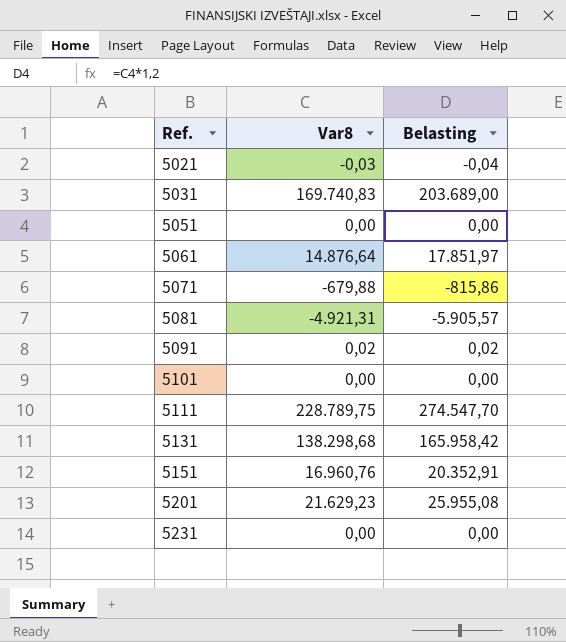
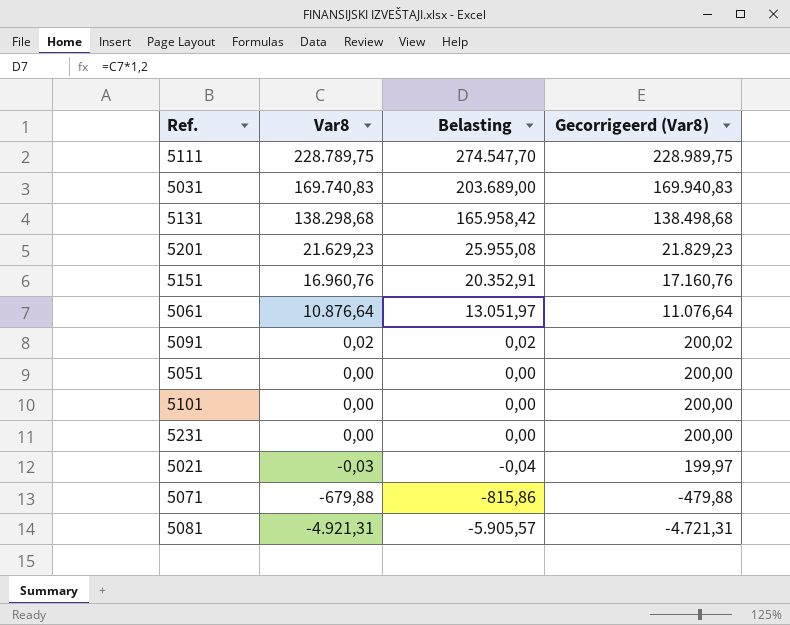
row order: Ref. ascending -> Var8 descending
column Gecorrigeerd (Var8) | formula: none -> [Var8] + 200
5061 | Var8: 14.876,64 -> 10.876,64
5061 | Belasting: 17.851,97 -> 13.051,97

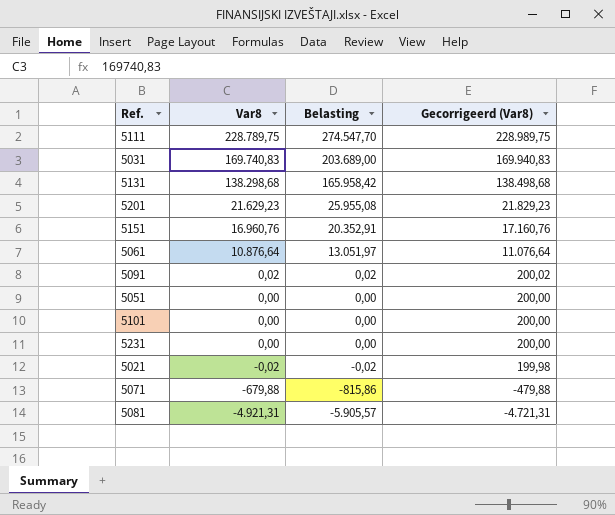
5021 | Var8: -0,03 -> -0,02
5021 | Belasting: -0,04 -> -0,02
5021 | Gecorrigeerd (Var8): 199,97 -> 199,98

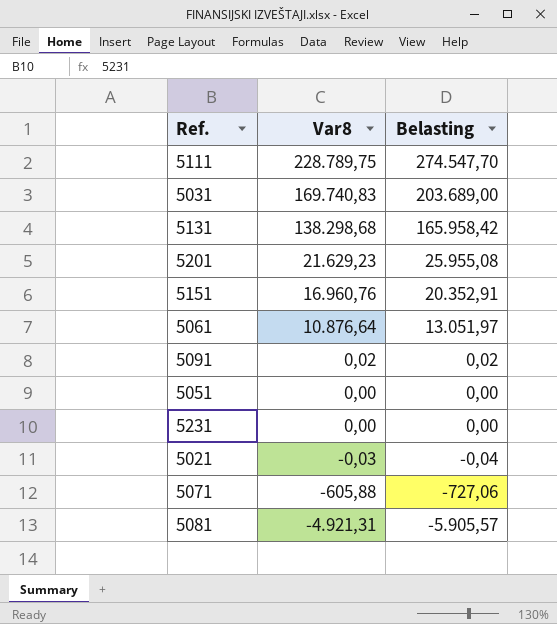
column Gecorrigeerd (Var8) | formula: [Var8] + 200 -> none
row 5101: 0,00 | 0,00 | 200,00 -> none
5021 | Var8: -0,02 -> -0,03
5021 | Belasting: -0,02 -> -0,04
5071 | Var8: -679,88 -> -605,88
5071 | Belasting: -815,86 -> -727,06

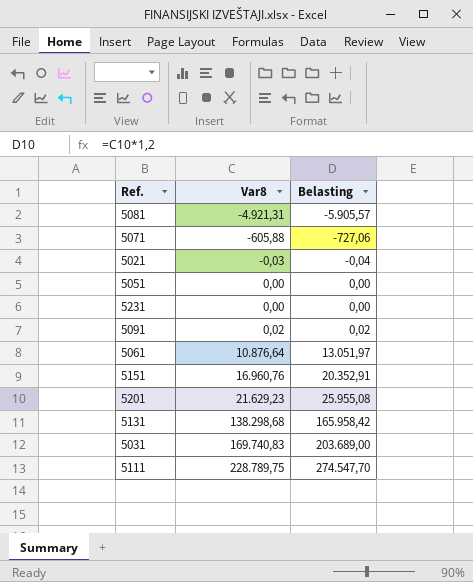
row order: Var8 descending -> Var8 ascending

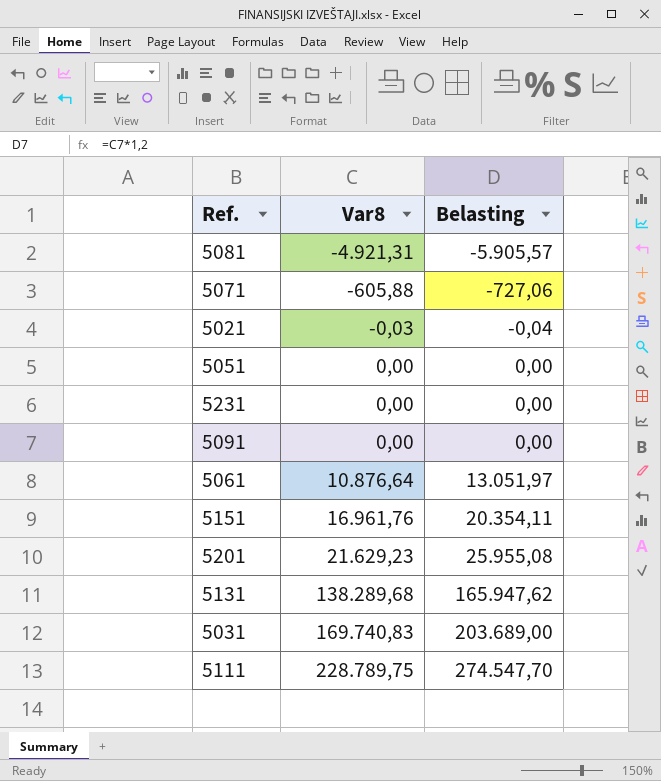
5091 | Var8: 0,02 -> 0,00
5091 | Belasting: 0,02 -> 0,00
5151 | Var8: 16.960,76 -> 16.961,76
5151 | Belasting: 20.352,91 -> 20.354,11
5131 | Var8: 138.298,68 -> 138.289,68
5131 | Belasting: 165.958,42 -> 165.947,62

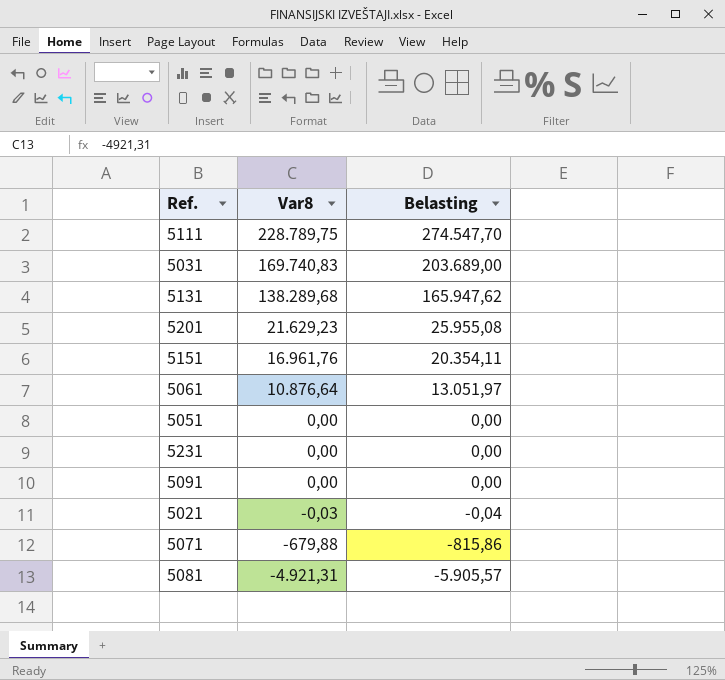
row order: Var8 ascending -> Var8 descending
5071 | Var8: -605,88 -> -679,88
5071 | Belasting: -727,06 -> -815,86

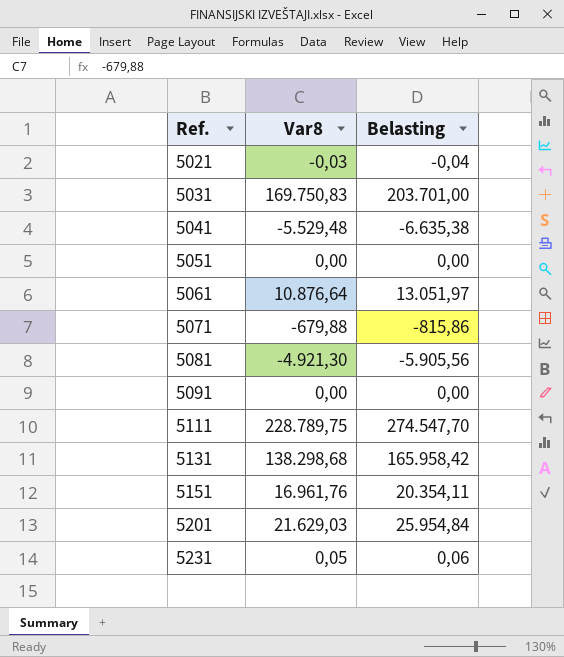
row order: Var8 descending -> Ref. ascending
5031 | Var8: 169.740,83 -> 169.750,83
5031 | Belasting: 203.689,00 -> 203.701,00
row 5041: none -> -5.529,48 | -6.635,38
5081 | Var8: -4.921,31 -> -4.921,30
5081 | Belasting: -5.905,57 -> -5.905,56
5131 | Var8: 138.289,68 -> 138.298,68
5131 | Belasting: 165.947,62 -> 165.958,42
5201 | Var8: 21.629,23 -> 21.629,03
5201 | Belasting: 25.955,08 -> 25.954,84
5231 | Var8: 0,00 -> 0,05
5231 | Belasting: 0,00 -> 0,06

